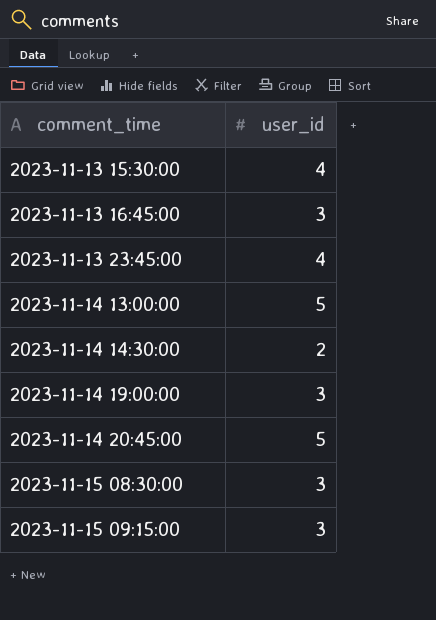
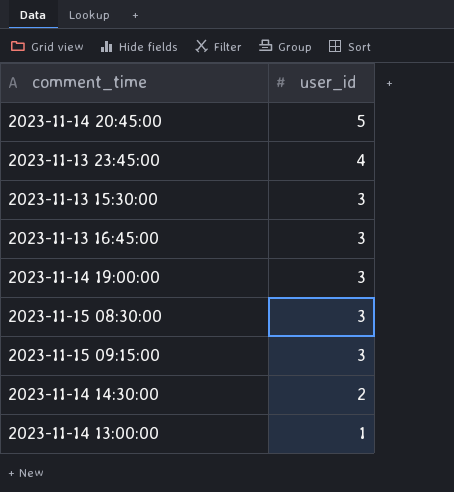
row order: comment_time ascending -> user_id descending
2023-11-13 15:30:00 | user_id: 4 -> 3
2023-11-14 13:00:00 | user_id: 5 -> 1

